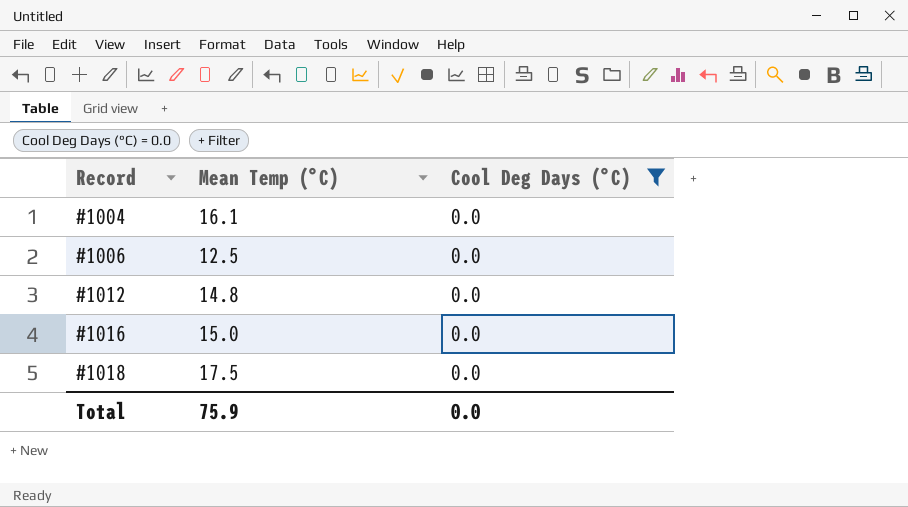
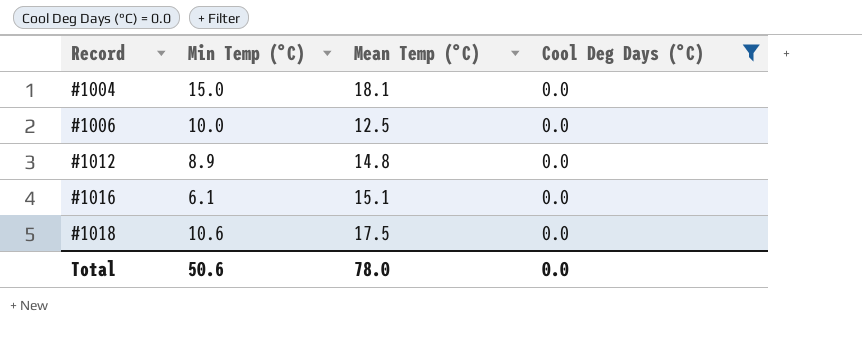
column Min Temp (°C) | position: none -> 2
#1004 | Mean Temp (°C): 16.1 -> 18.1
#1016 | Mean Temp (°C): 15.0 -> 15.1
Total | Mean Temp (°C): 75.9 -> 78.0

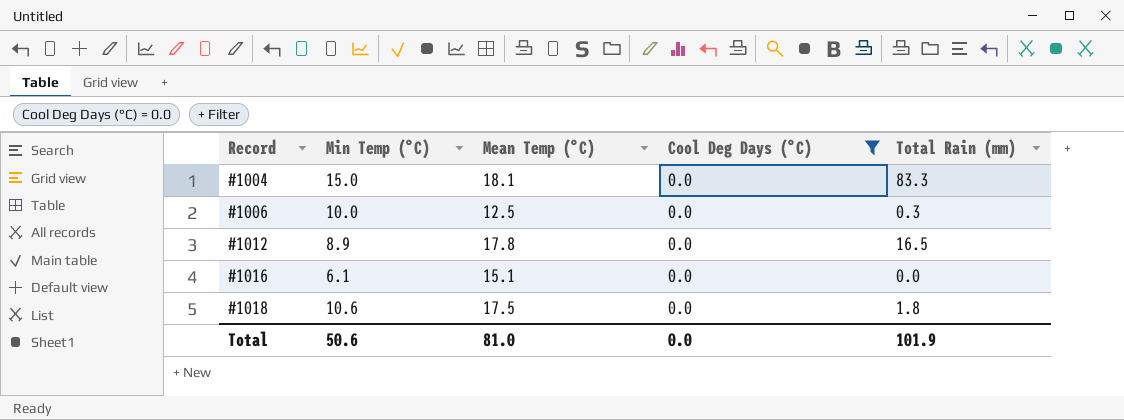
column Total Rain (mm) | position: none -> 5
#1012 | Mean Temp (°C): 14.8 -> 17.8
Total | Mean Temp (°C): 78.0 -> 81.0

